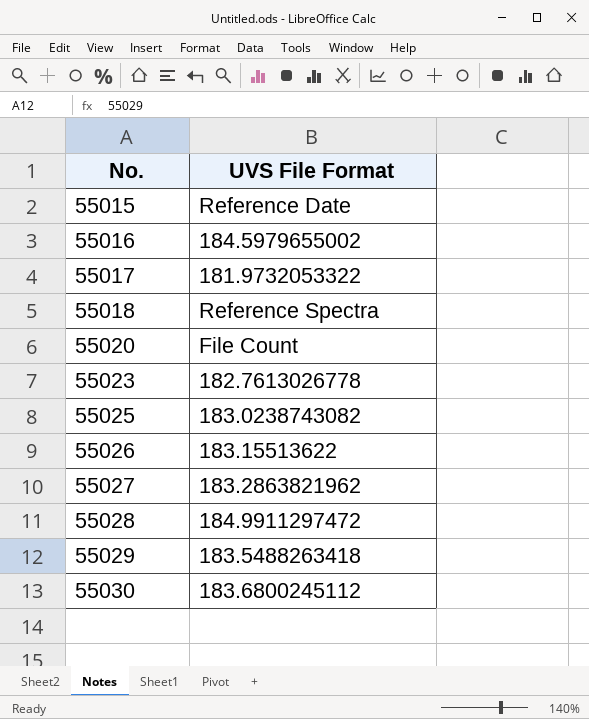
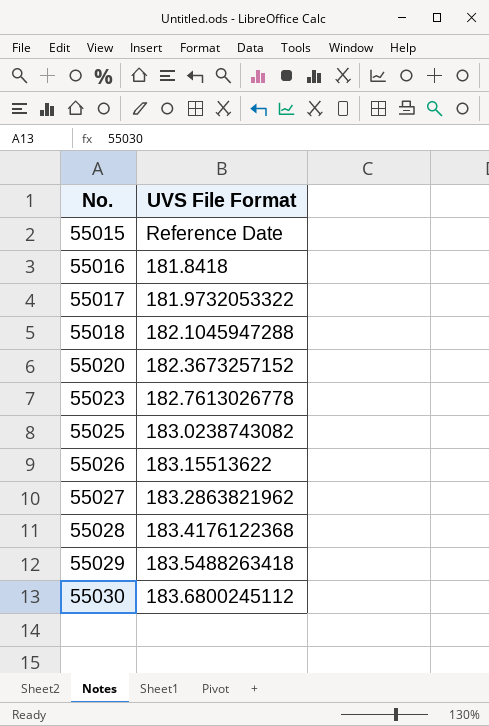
55016 | UVS File Format: 184.5979655002 -> 181.8418
55018 | UVS File Format: Reference Spectra -> 182.1045947288
55020 | UVS File Format: File Count -> 182.3673257152
55028 | UVS File Format: 184.9911297472 -> 183.4176122368

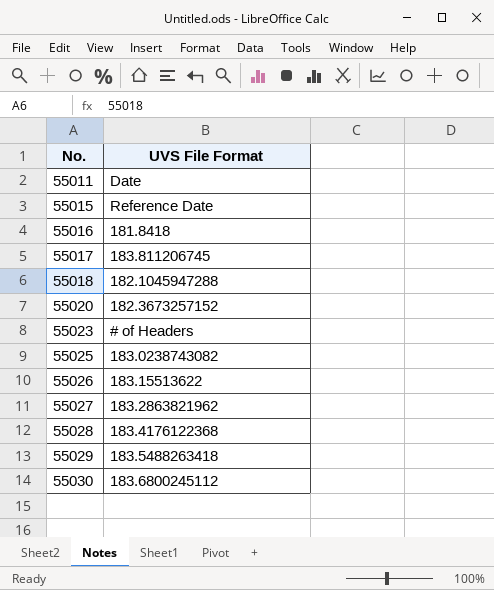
row 55011: none -> Date
55017 | UVS File Format: 181.9732053322 -> 183.811206745
55023 | UVS File Format: 182.7613026778 -> # of Headers

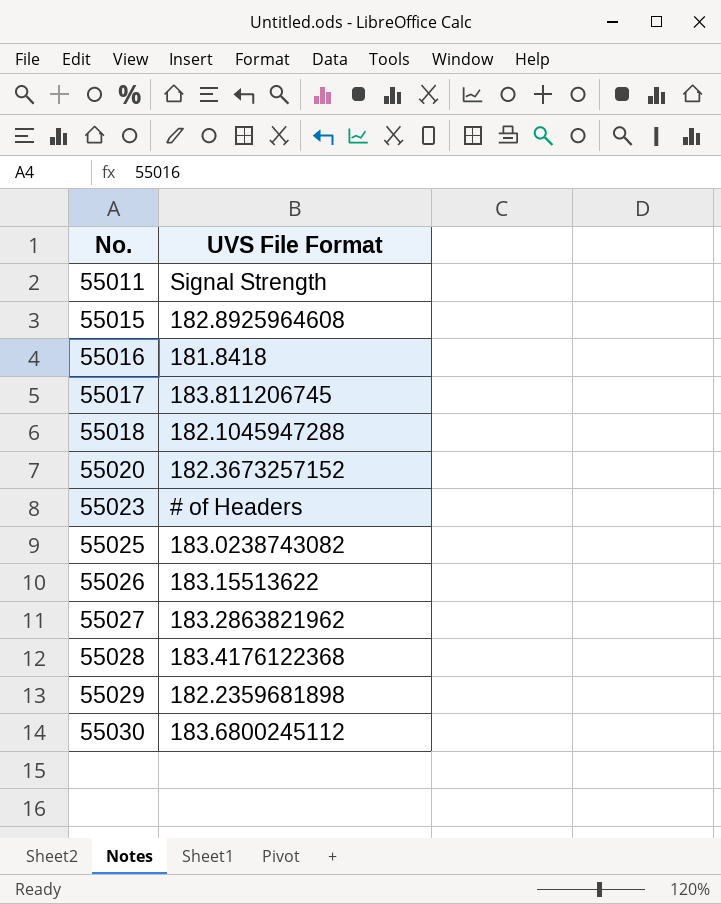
55011 | UVS File Format: Date -> Signal Strength
55015 | UVS File Format: Reference Date -> 182.8925964608
55029 | UVS File Format: 183.5488263418 -> 182.2359681898

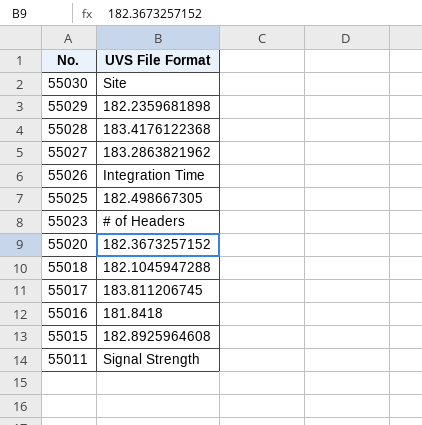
row order: No. ascending -> No. descending
55030 | UVS File Format: 183.6800245112 -> Site
55026 | UVS File Format: 183.15513622 -> Integration Time
55025 | UVS File Format: 183.0238743082 -> 182.498667305

